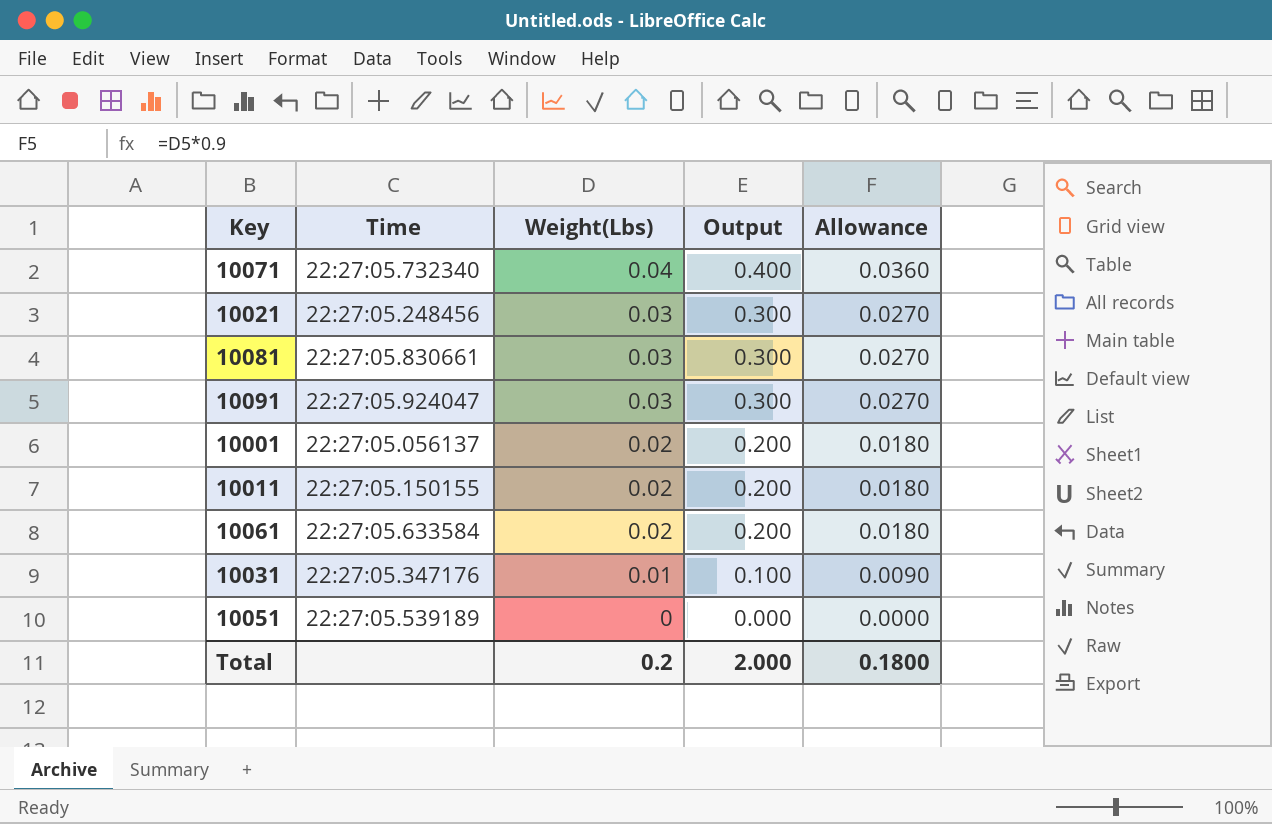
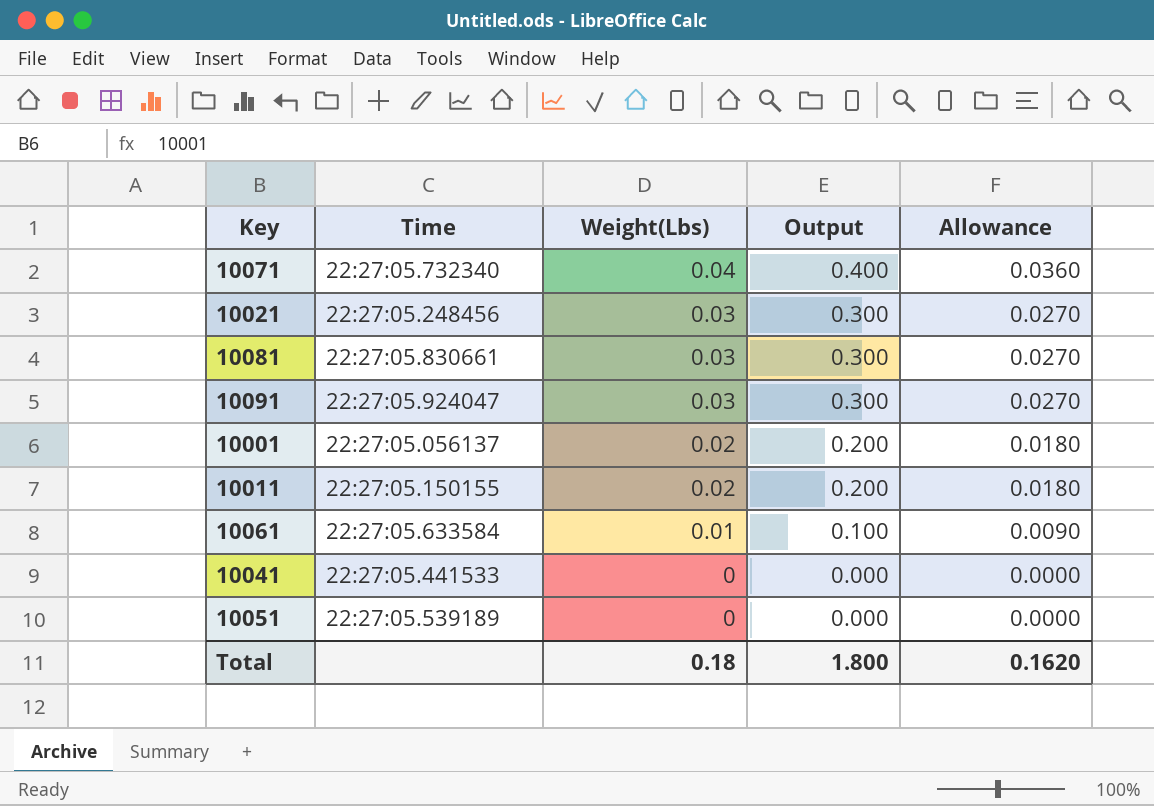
row 10031: 22:27:05.347176 | 0.01 | 0.100 | 0.0090 -> none
10061 | Weight(Lbs): 0.02 -> 0.01
10061 | Output: 0.200 -> 0.100
10061 | Allowance: 0.0180 -> 0.0090
row 10041: none -> 22:27:05.441533 | 0 | 0.000 | 0.0000
Total | Weight(Lbs): 0.2 -> 0.18
Total | Output: 2.000 -> 1.800
Total | Allowance: 0.1800 -> 0.1620

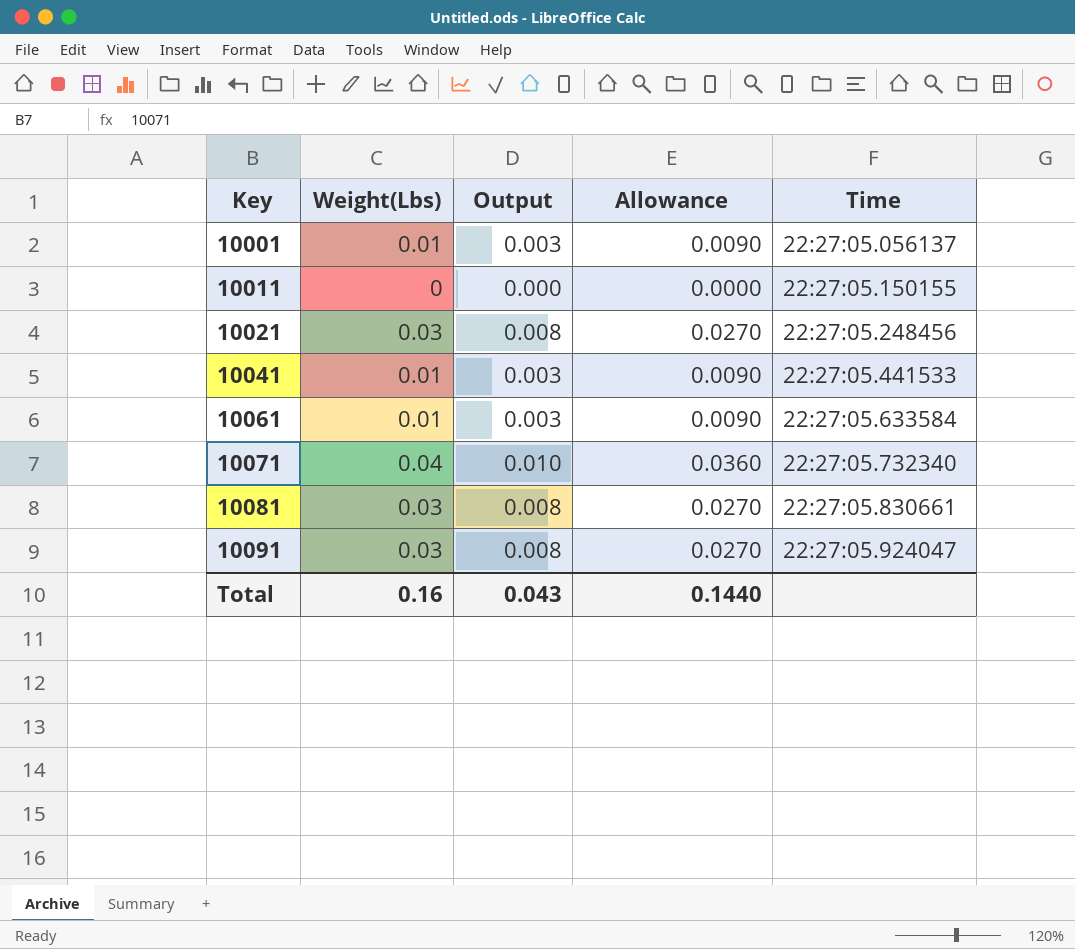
row order: Weight(Lbs) descending -> Key ascending
column Output | formula: [Weight(Lbs)] * 10 -> [Weight(Lbs)] * 0.25
column Time | position: 2 -> 5
row 10051: 22:27:05.539189 | 0 | 0.000 | 0.0000 -> none
10001 | Weight(Lbs): 0.02 -> 0.01
10001 | Allowance: 0.0180 -> 0.0090
10011 | Weight(Lbs): 0.02 -> 0
10011 | Allowance: 0.0180 -> 0.0000
10041 | Weight(Lbs): 0 -> 0.01
10041 | Allowance: 0.0000 -> 0.0090
Total | Weight(Lbs): 0.18 -> 0.16
Total | Output: 1.800 -> 0.043
Total | Allowance: 0.1620 -> 0.1440

